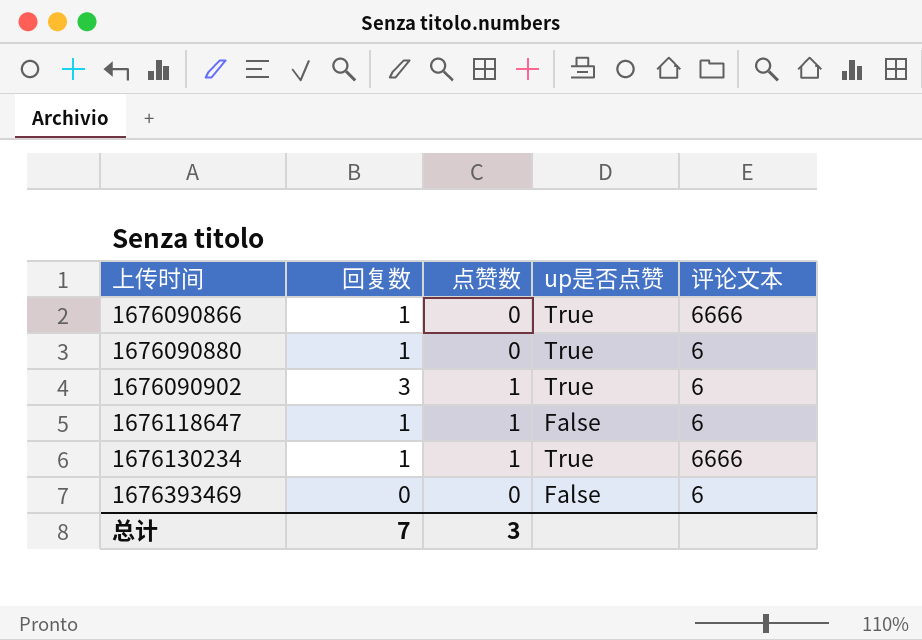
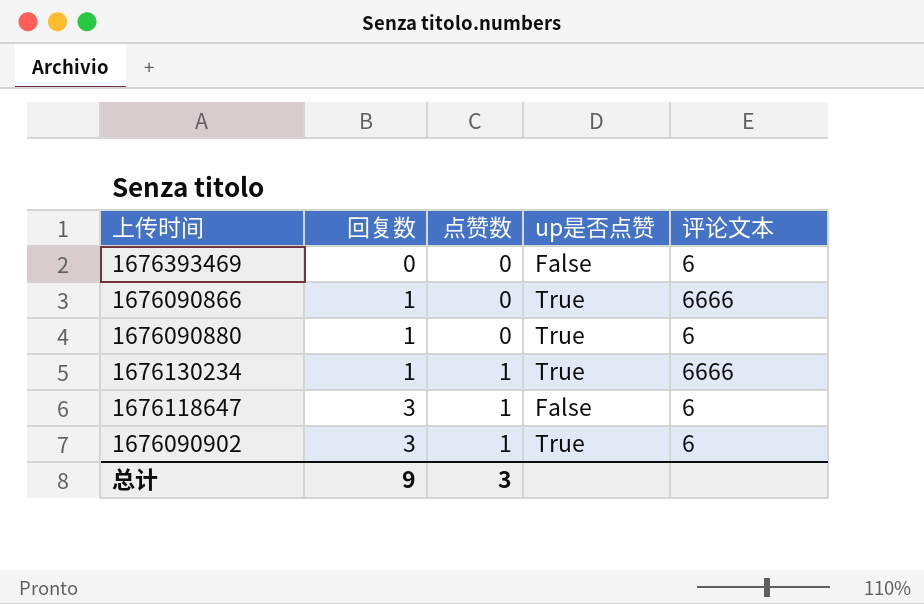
row order: 上传时间 ascending -> 回复数 ascending
1676118647 | 回复数: 1 -> 3
总计 | 回复数: 7 -> 9

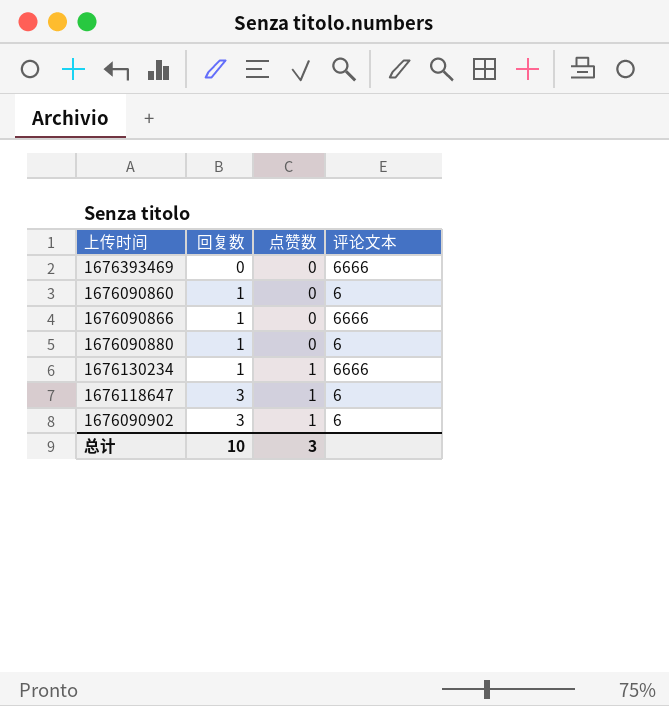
column up是否点赞 | position: 4 -> none
1676393469 | 评论文本: 6 -> 6666
row 1676090860: none -> 1 | 0 | 6
总计 | 回复数: 9 -> 10

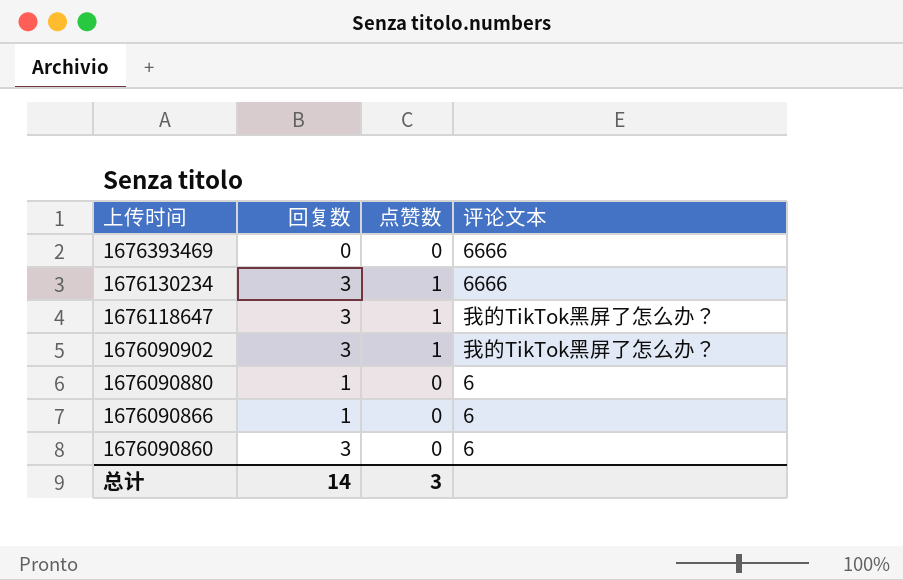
row order: 回复数 ascending -> 上传时间 descending
1676130234 | 回复数: 1 -> 3
1676118647 | 评论文本: 6 -> 我的TikTok黑屏了怎么办？
1676090902 | 评论文本: 6 -> 我的TikTok黑屏了怎么办？
1676090866 | 评论文本: 6666 -> 6
1676090860 | 回复数: 1 -> 3
总计 | 回复数: 10 -> 14

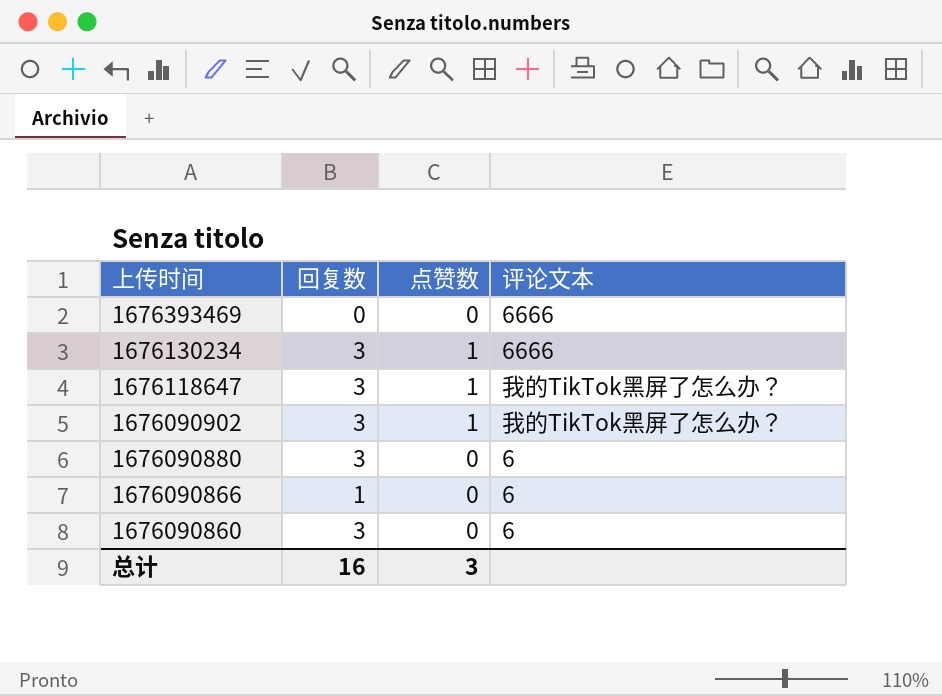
1676090880 | 回复数: 1 -> 3
总计 | 回复数: 14 -> 16

